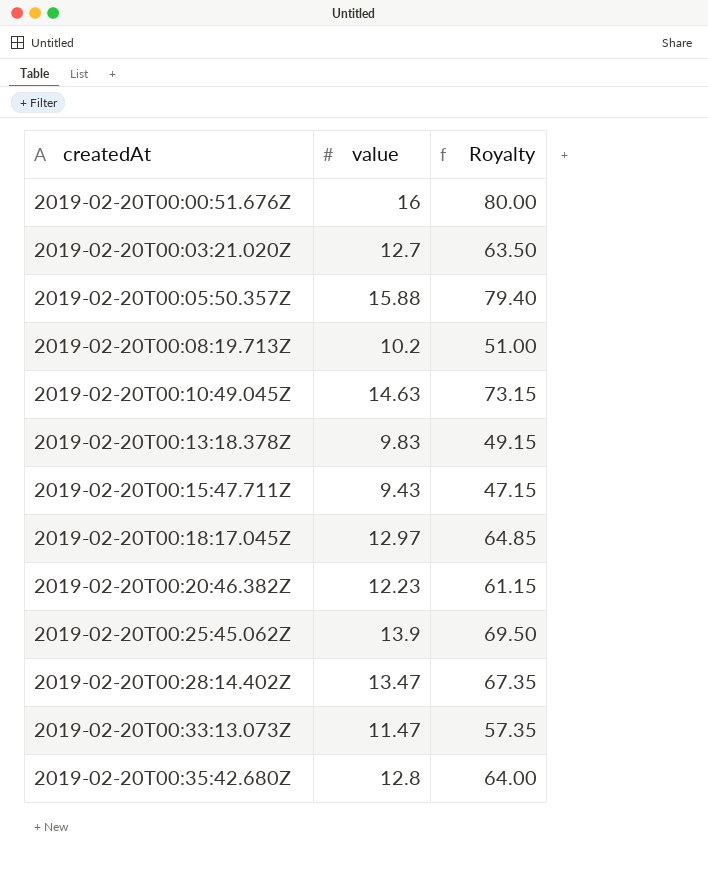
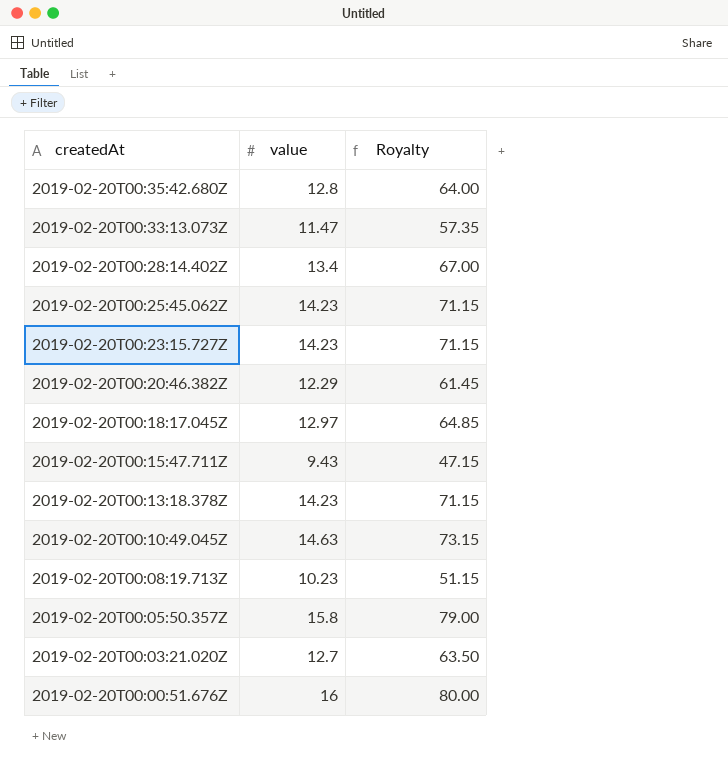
row order: createdAt ascending -> createdAt descending
2019-02-20T00:28:14.402Z | value: 13.47 -> 13.4
2019-02-20T00:28:14.402Z | Royalty: 67.35 -> 67.00
2019-02-20T00:25:45.062Z | value: 13.9 -> 14.23
2019-02-20T00:25:45.062Z | Royalty: 69.50 -> 71.15
row 2019-02-20T00:23:15.727Z: none -> 14.23 | 71.15
2019-02-20T00:20:46.382Z | value: 12.23 -> 12.29
2019-02-20T00:20:46.382Z | Royalty: 61.15 -> 61.45
2019-02-20T00:13:18.378Z | value: 9.83 -> 14.23
2019-02-20T00:13:18.378Z | Royalty: 49.15 -> 71.15
2019-02-20T00:08:19.713Z | value: 10.2 -> 10.23
2019-02-20T00:08:19.713Z | Royalty: 51.00 -> 51.15
2019-02-20T00:05:50.357Z | value: 15.88 -> 15.8
2019-02-20T00:05:50.357Z | Royalty: 79.40 -> 79.00

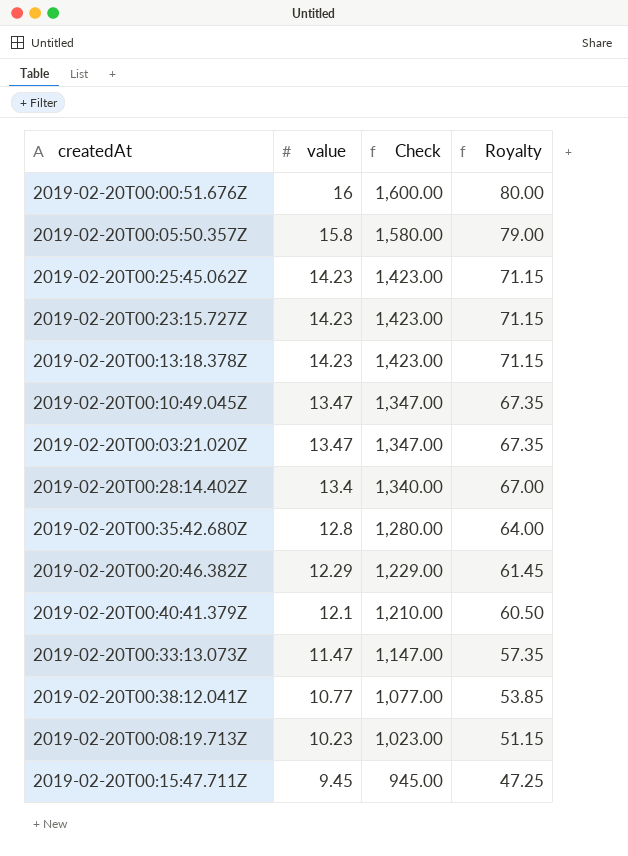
row order: createdAt descending -> value descending
column Check | formula: none -> [value] * 100
row 2019-02-20T00:18:17.045Z: 12.97 | 64.85 -> none
2019-02-20T00:10:49.045Z | value: 14.63 -> 13.47
2019-02-20T00:10:49.045Z | Royalty: 73.15 -> 67.35
2019-02-20T00:03:21.020Z | value: 12.7 -> 13.47
2019-02-20T00:03:21.020Z | Royalty: 63.50 -> 67.35
row 2019-02-20T00:40:41.379Z: none -> 12.1 | 1,210.00 | 60.50
row 2019-02-20T00:38:12.041Z: none -> 10.77 | 1,077.00 | 53.85
2019-02-20T00:15:47.711Z | value: 9.43 -> 9.45
2019-02-20T00:15:47.711Z | Royalty: 47.15 -> 47.25

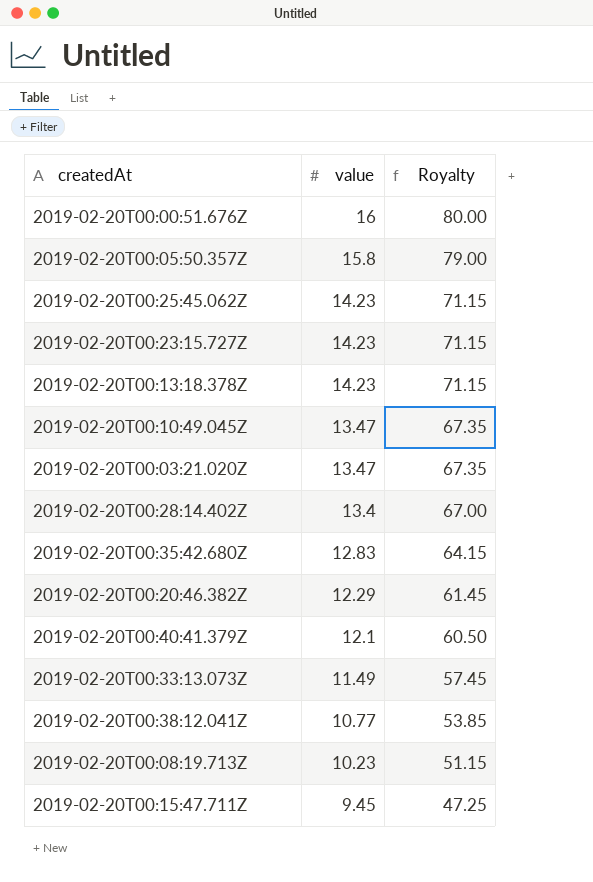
column Check | formula: [value] * 100 -> none
2019-02-20T00:35:42.680Z | value: 12.8 -> 12.83
2019-02-20T00:35:42.680Z | Royalty: 64.00 -> 64.15
2019-02-20T00:33:13.073Z | value: 11.47 -> 11.49
2019-02-20T00:33:13.073Z | Royalty: 57.35 -> 57.45

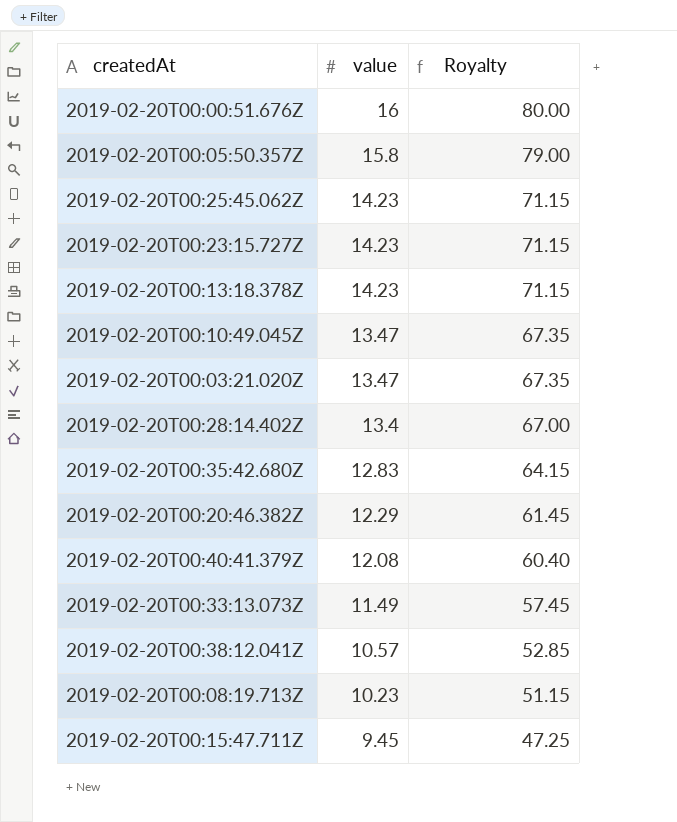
2019-02-20T00:40:41.379Z | value: 12.1 -> 12.08
2019-02-20T00:40:41.379Z | Royalty: 60.50 -> 60.40
2019-02-20T00:38:12.041Z | value: 10.77 -> 10.57
2019-02-20T00:38:12.041Z | Royalty: 53.85 -> 52.85

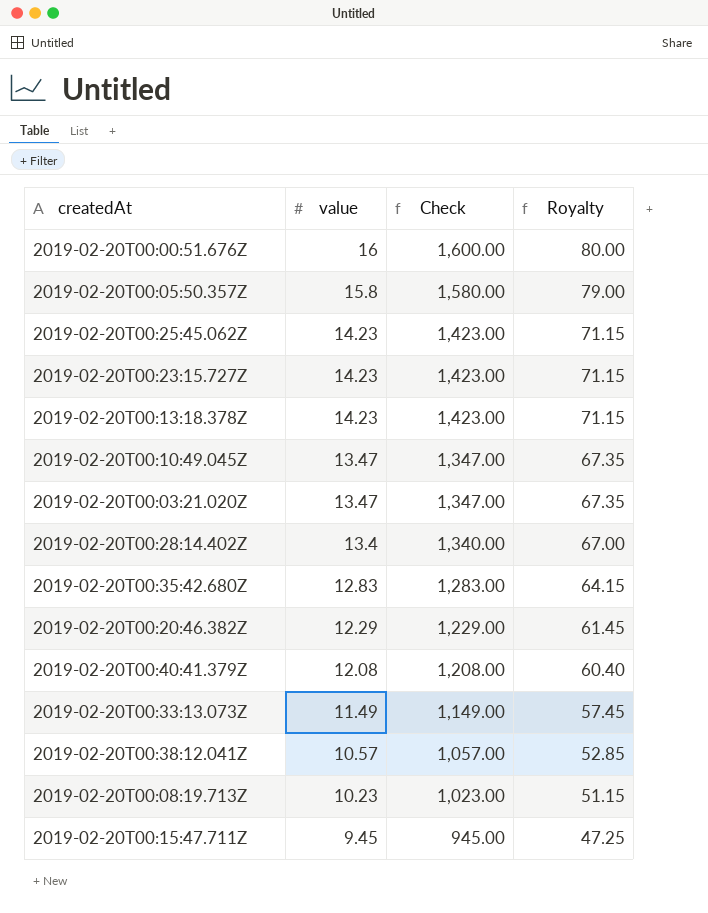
column Check | formula: none -> [value] * 100

